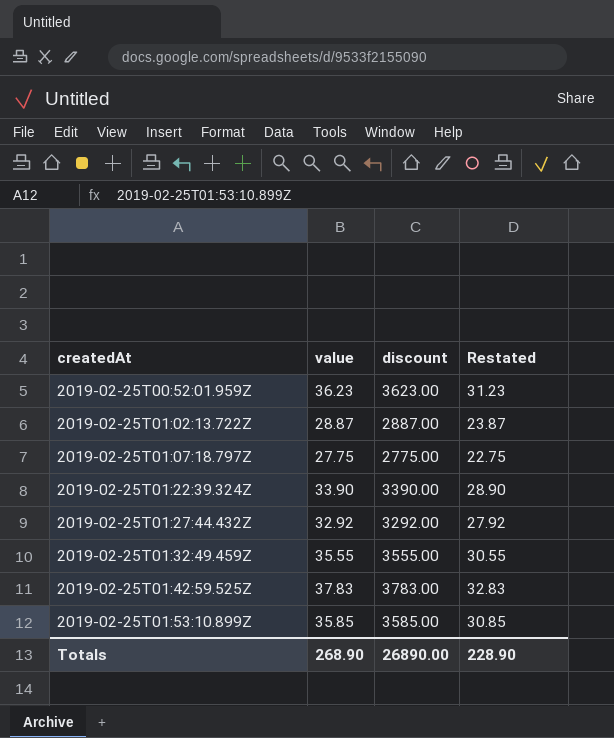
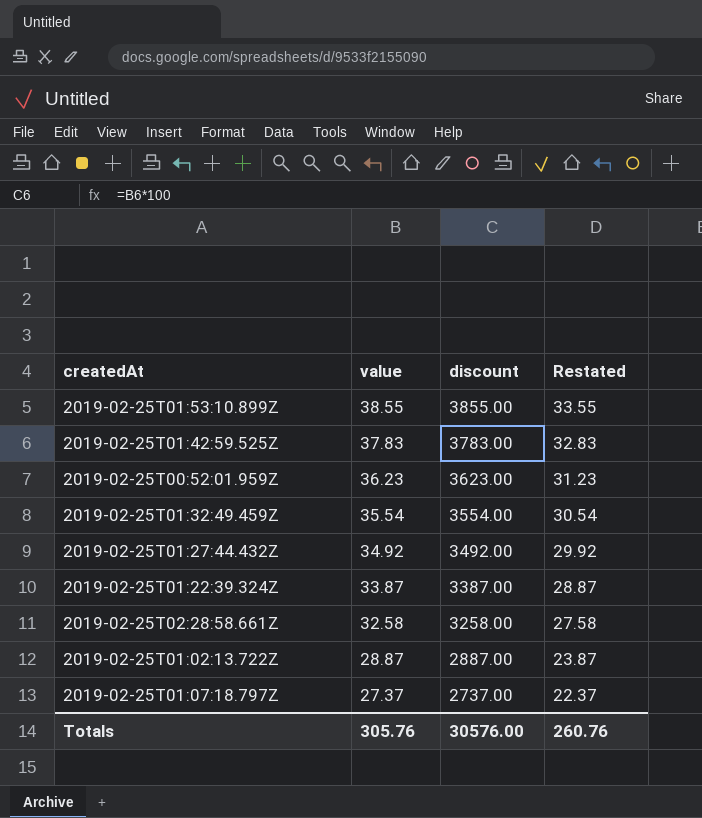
row order: createdAt ascending -> value descending
2019-02-25T01:53:10.899Z | value: 35.85 -> 38.55
2019-02-25T01:53:10.899Z | discount: 3585.00 -> 3855.00
2019-02-25T01:53:10.899Z | Restated: 30.85 -> 33.55
2019-02-25T01:32:49.459Z | value: 35.55 -> 35.54
2019-02-25T01:32:49.459Z | discount: 3555.00 -> 3554.00
2019-02-25T01:32:49.459Z | Restated: 30.55 -> 30.54
2019-02-25T01:27:44.432Z | value: 32.92 -> 34.92
2019-02-25T01:27:44.432Z | discount: 3292.00 -> 3492.00
2019-02-25T01:27:44.432Z | Restated: 27.92 -> 29.92
2019-02-25T01:22:39.324Z | value: 33.90 -> 33.87
2019-02-25T01:22:39.324Z | discount: 3390.00 -> 3387.00
2019-02-25T01:22:39.324Z | Restated: 28.90 -> 28.87
row 2019-02-25T02:28:58.661Z: none -> 32.58 | 3258.00 | 27.58
2019-02-25T01:07:18.797Z | value: 27.75 -> 27.37
2019-02-25T01:07:18.797Z | discount: 2775.00 -> 2737.00
2019-02-25T01:07:18.797Z | Restated: 22.75 -> 22.37
Totals | value: 268.90 -> 305.76
Totals | discount: 26890.00 -> 30576.00
Totals | Restated: 228.90 -> 260.76

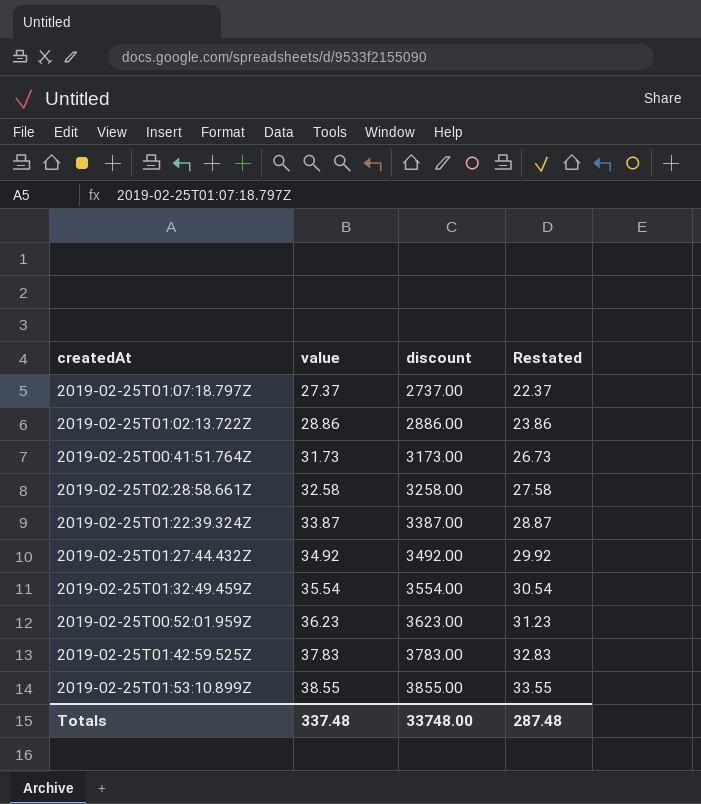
row order: value descending -> value ascending
2019-02-25T01:02:13.722Z | value: 28.87 -> 28.86
2019-02-25T01:02:13.722Z | discount: 2887.00 -> 2886.00
2019-02-25T01:02:13.722Z | Restated: 23.87 -> 23.86
row 2019-02-25T00:41:51.764Z: none -> 31.73 | 3173.00 | 26.73
Totals | value: 305.76 -> 337.48
Totals | discount: 30576.00 -> 33748.00
Totals | Restated: 260.76 -> 287.48

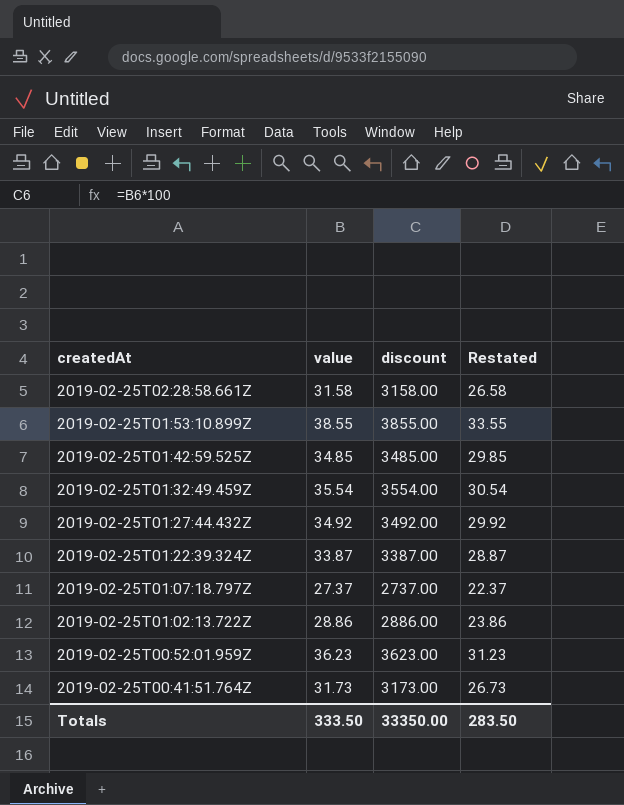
row order: value ascending -> createdAt descending
2019-02-25T02:28:58.661Z | value: 32.58 -> 31.58
2019-02-25T02:28:58.661Z | discount: 3258.00 -> 3158.00
2019-02-25T02:28:58.661Z | Restated: 27.58 -> 26.58
2019-02-25T01:42:59.525Z | value: 37.83 -> 34.85
2019-02-25T01:42:59.525Z | discount: 3783.00 -> 3485.00
2019-02-25T01:42:59.525Z | Restated: 32.83 -> 29.85
Totals | value: 337.48 -> 333.50
Totals | discount: 33748.00 -> 33350.00
Totals | Restated: 287.48 -> 283.50

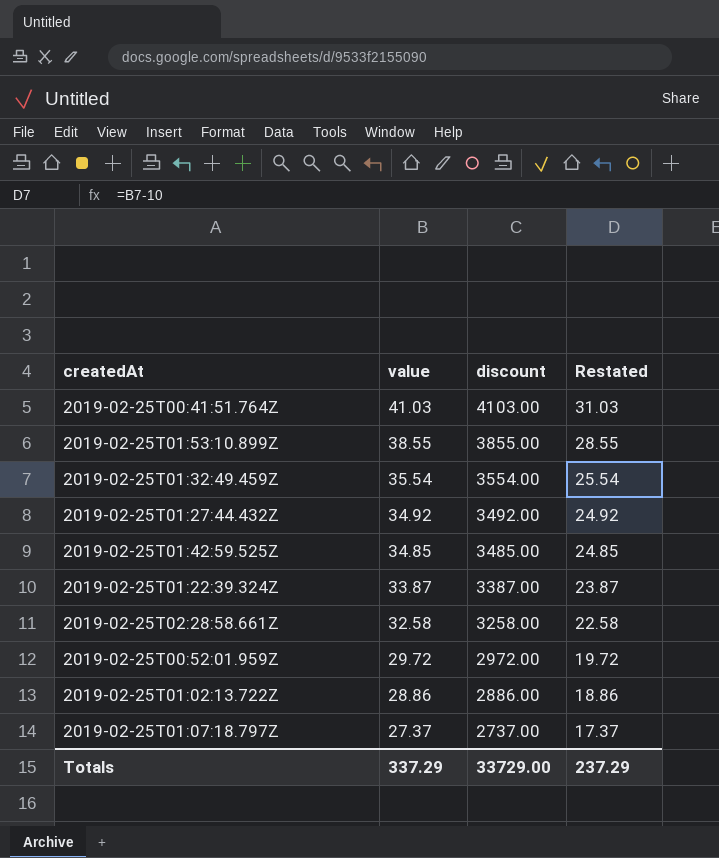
row order: createdAt descending -> value descending
column Restated | formula: [value] - 5 -> [value] - 10
2019-02-25T00:41:51.764Z | value: 31.73 -> 41.03
2019-02-25T00:41:51.764Z | discount: 3173.00 -> 4103.00
2019-02-25T02:28:58.661Z | value: 31.58 -> 32.58
2019-02-25T02:28:58.661Z | discount: 3158.00 -> 3258.00
2019-02-25T00:52:01.959Z | value: 36.23 -> 29.72
2019-02-25T00:52:01.959Z | discount: 3623.00 -> 2972.00
Totals | value: 333.50 -> 337.29
Totals | discount: 33350.00 -> 33729.00
Totals | Restated: 283.50 -> 237.29

